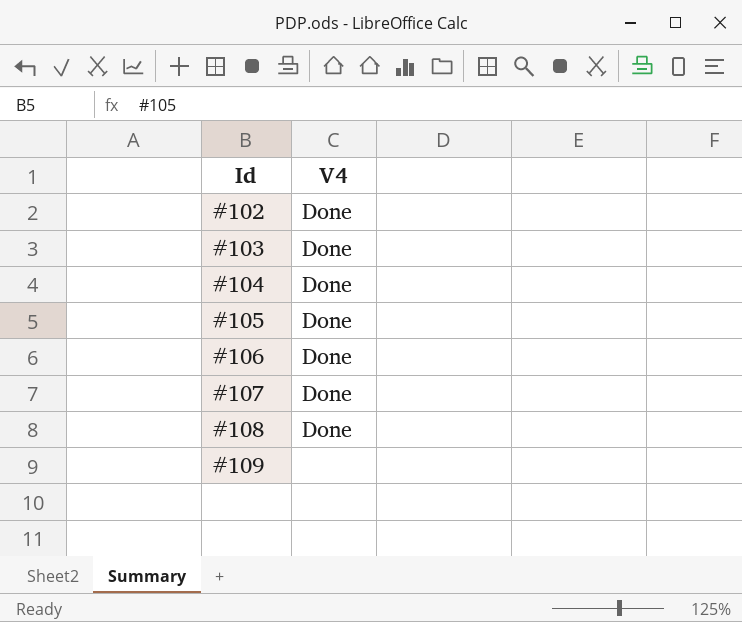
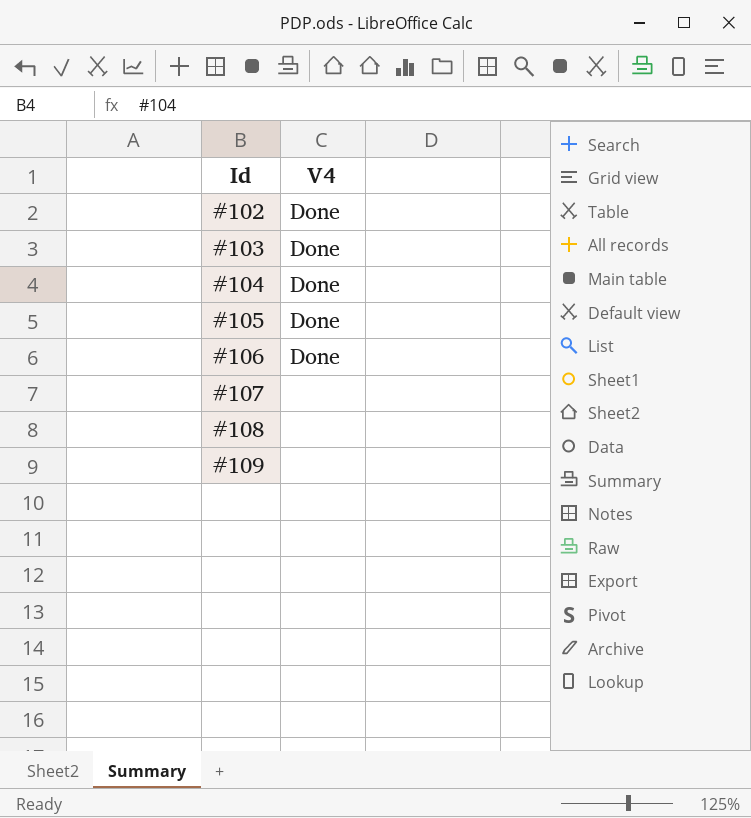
#107 | V4: Done -> none
#108 | V4: Done -> none

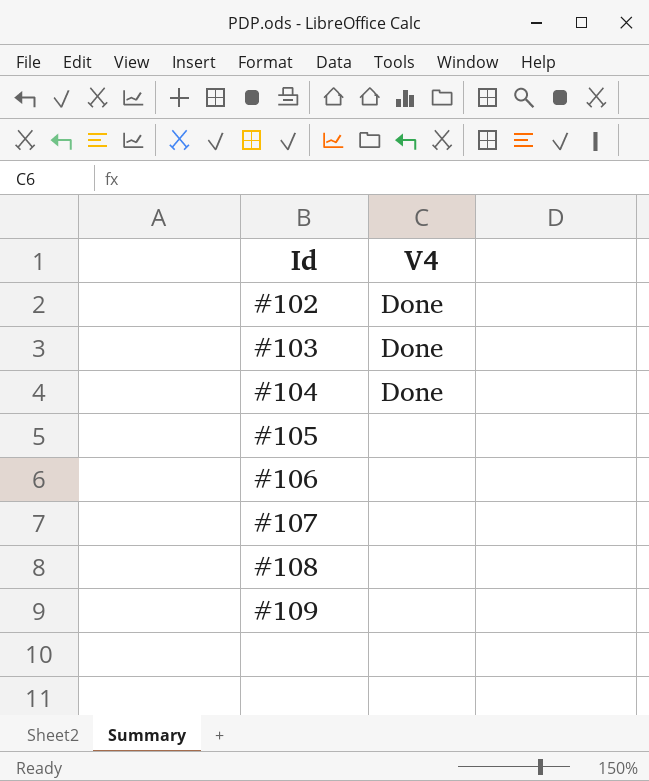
#105 | V4: Done -> none
#106 | V4: Done -> none

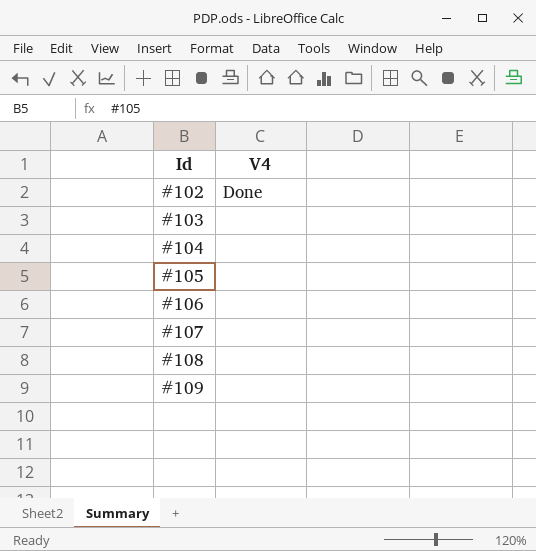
#103 | V4: Done -> none
#104 | V4: Done -> none

